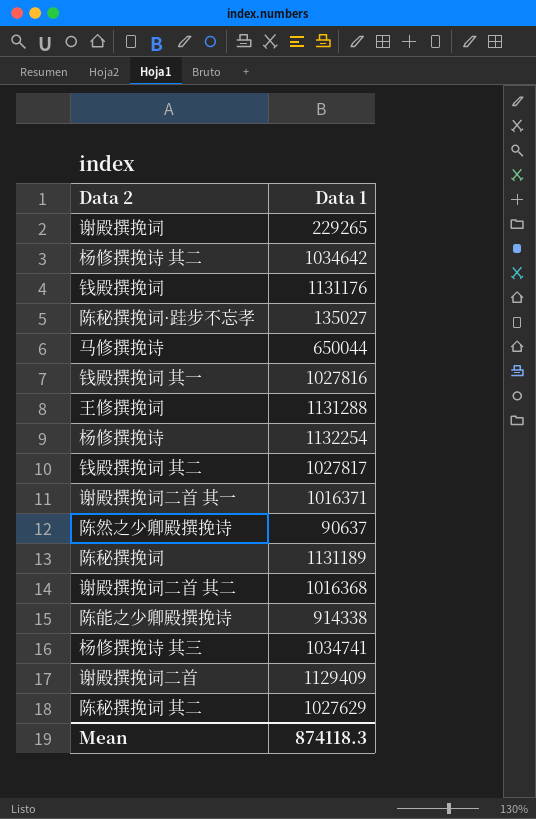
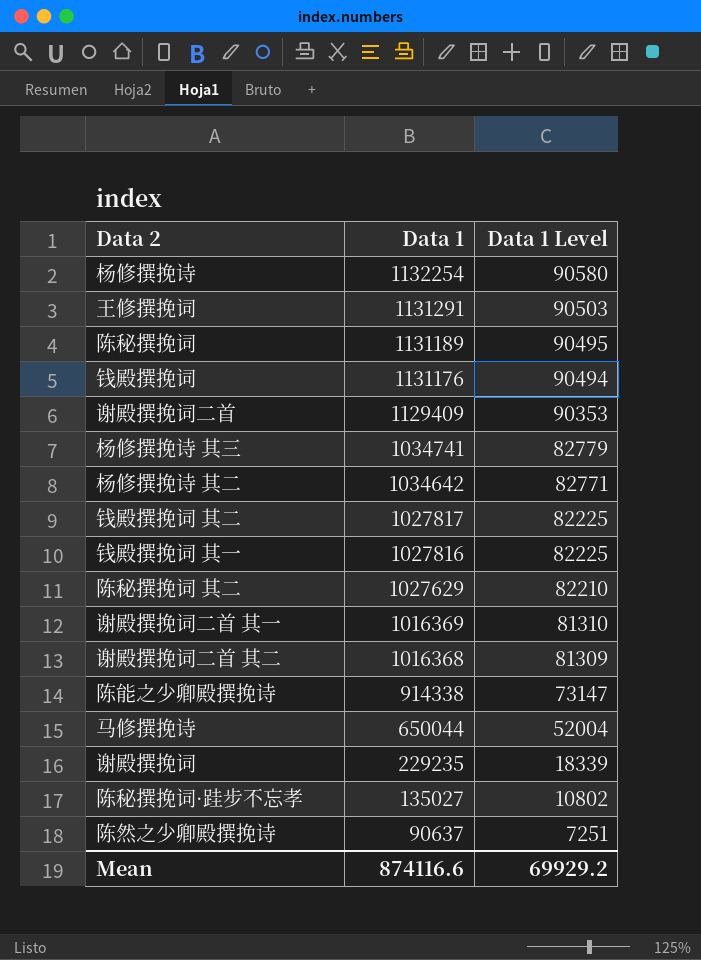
row order: none -> Data 1 descending
column Data 1 Level | formula: none -> [Data 1] * 0.08
王修撰挽词 | Data 1: 1131288 -> 1131291
谢殿撰挽词二首 其一 | Data 1: 1016371 -> 1016369
谢殿撰挽词 | Data 1: 229265 -> 229235
Mean | Data 1: 874118.3 -> 874116.6

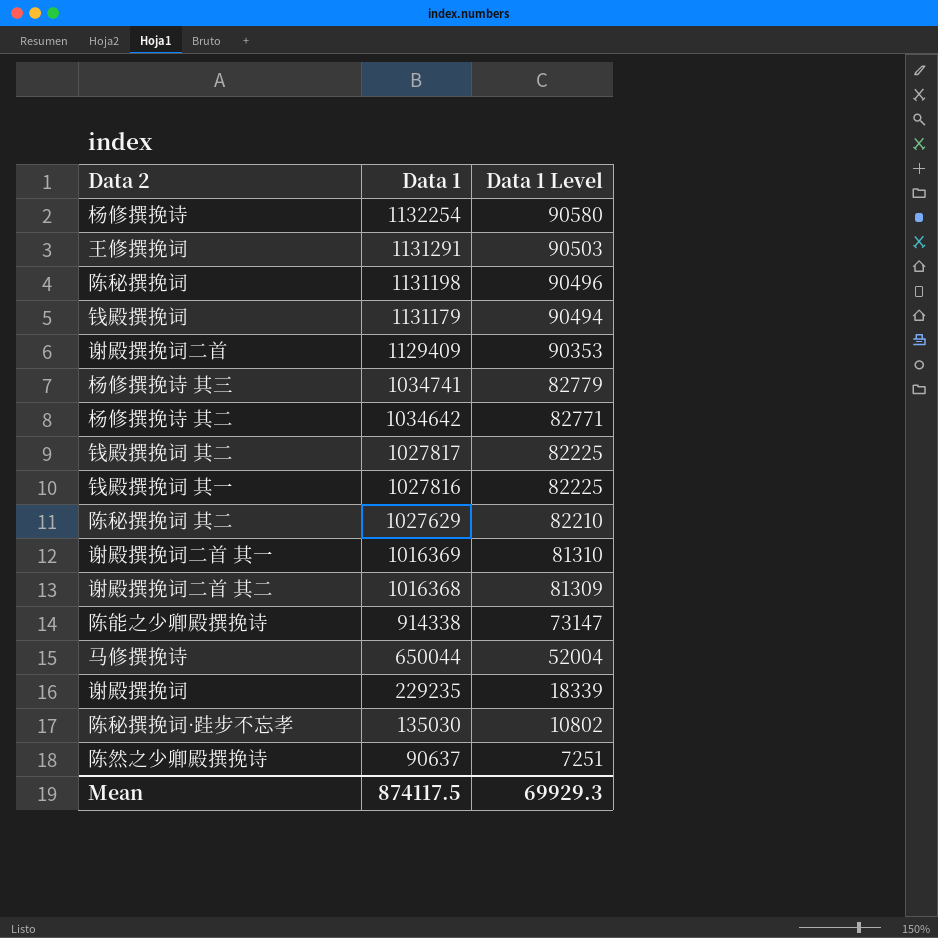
陈秘撰挽词 | Data 1: 1131189 -> 1131198
陈秘撰挽词 | Data 1 Level: 90495 -> 90496
钱殿撰挽词 | Data 1: 1131176 -> 1131179
陈秘撰挽词·跬步不忘孝 | Data 1: 135027 -> 135030
Mean | Data 1: 874116.6 -> 874117.5
Mean | Data 1 Level: 69929.2 -> 69929.3

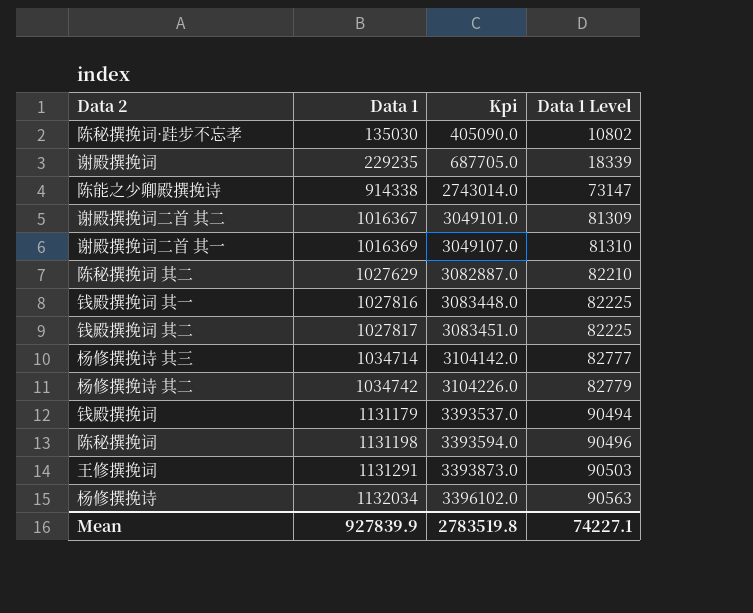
row order: Data 1 descending -> Data 1 ascending
column Kpi | formula: none -> [Data 1] * 3
row 谢殿撰挽词二首: 1129409 | 90353 -> none
row 马修撰挽诗: 650044 | 52004 -> none
row 陈然之少卿殿撰挽诗: 90637 | 7251 -> none
谢殿撰挽词二首 其二 | Data 1: 1016368 -> 1016367
杨修撰挽诗 其三 | Data 1: 1034741 -> 1034714
杨修撰挽诗 其三 | Data 1 Level: 82779 -> 82777
杨修撰挽诗 其二 | Data 1: 1034642 -> 1034742
杨修撰挽诗 其二 | Data 1 Level: 82771 -> 82779
杨修撰挽诗 | Data 1: 1132254 -> 1132034
杨修撰挽诗 | Data 1 Level: 90580 -> 90563
Mean | Data 1: 874117.5 -> 927839.9
Mean | Data 1 Level: 69929.3 -> 74227.1

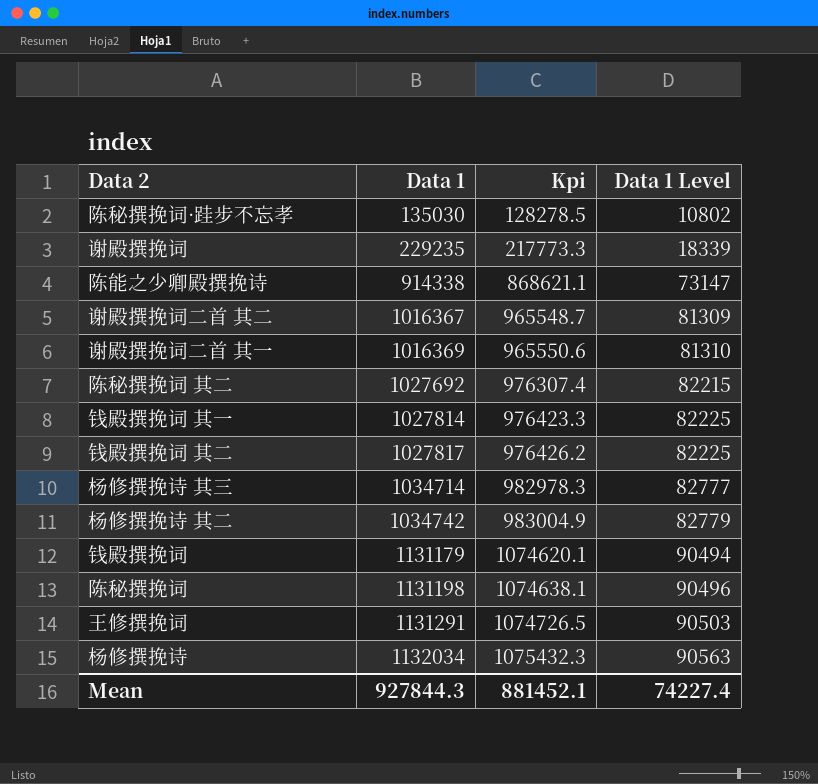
column Kpi | formula: [Data 1] * 3 -> [Data 1] * 0.95
陈秘撰挽词 其二 | Data 1: 1027629 -> 1027692
陈秘撰挽词 其二 | Data 1 Level: 82210 -> 82215
钱殿撰挽词 其一 | Data 1: 1027816 -> 1027814
Mean | Data 1: 927839.9 -> 927844.3
Mean | Kpi: 2783519.8 -> 881452.1
Mean | Data 1 Level: 74227.1 -> 74227.4

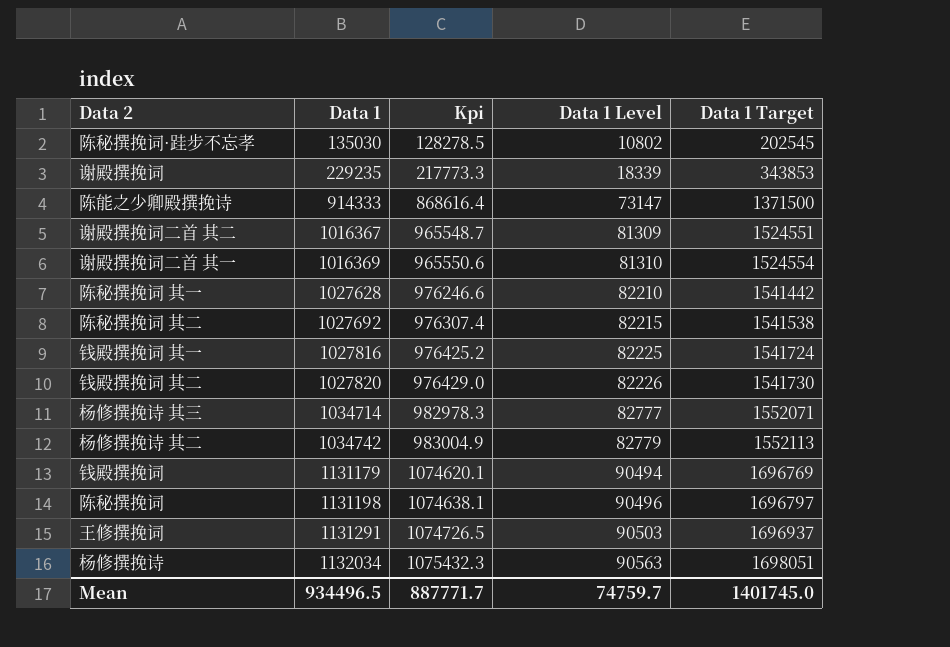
column Data 1 Target | formula: none -> [Data 1] * 1.5
陈能之少卿殿撰挽诗 | Data 1: 914338 -> 914333
陈能之少卿殿撰挽诗 | Kpi: 868621.1 -> 868616.4
row 陈秘撰挽词 其一: none -> 1027628 | 976246.6 | 82210 | 1541442
钱殿撰挽词 其一 | Data 1: 1027814 -> 1027816
钱殿撰挽词 其一 | Kpi: 976423.3 -> 976425.2
钱殿撰挽词 其二 | Data 1: 1027817 -> 1027820
钱殿撰挽词 其二 | Kpi: 976426.2 -> 976429.0
钱殿撰挽词 其二 | Data 1 Level: 82225 -> 82226
Mean | Data 1: 927844.3 -> 934496.5
Mean | Kpi: 881452.1 -> 887771.7
Mean | Data 1 Level: 74227.4 -> 74759.7

